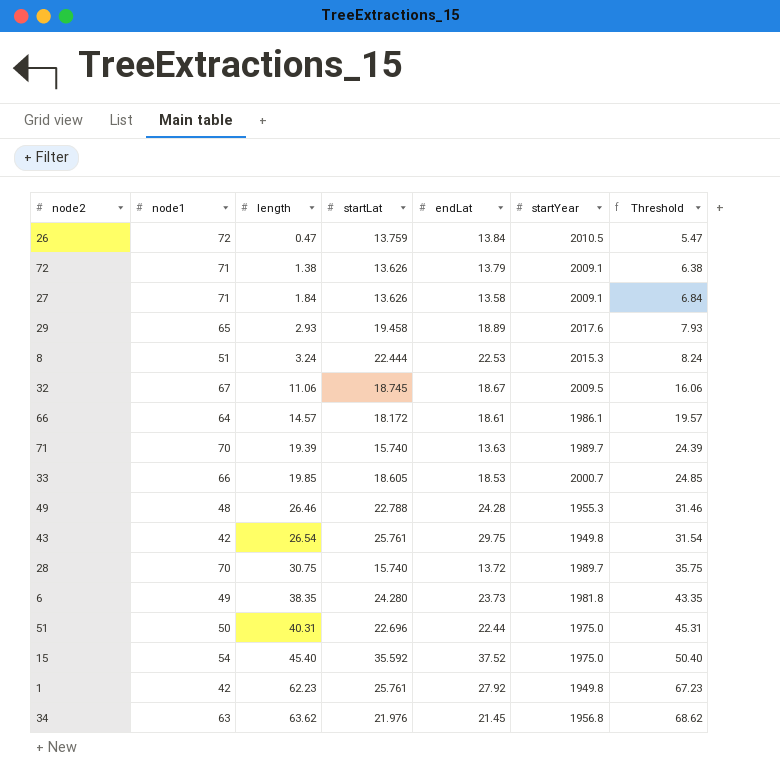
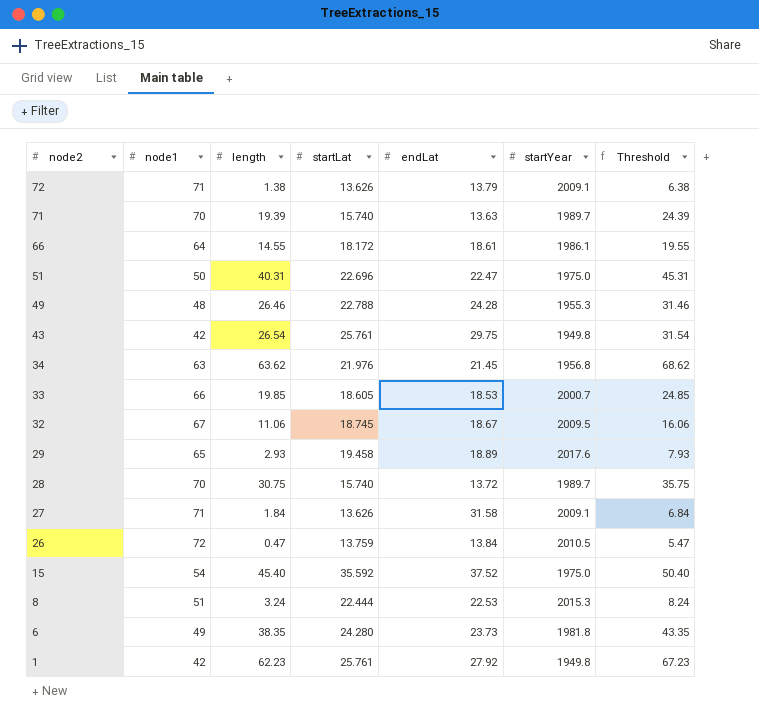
row order: length ascending -> node2 descending
66 | length: 14.57 -> 14.55
66 | Threshold: 19.57 -> 19.55
51 | endLat: 22.44 -> 22.47
27 | endLat: 13.58 -> 31.58

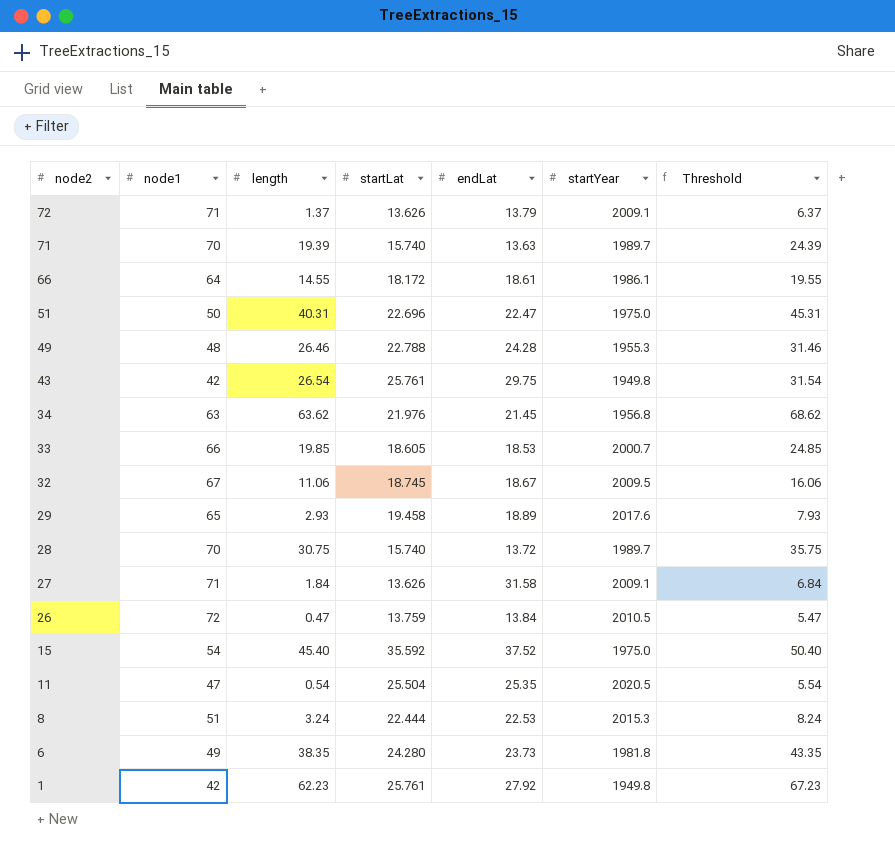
72 | length: 1.38 -> 1.37
72 | Threshold: 6.38 -> 6.37
row 11: none -> 47 | 0.54 | 25.504 | 25.35 | 2020.5 | 5.54

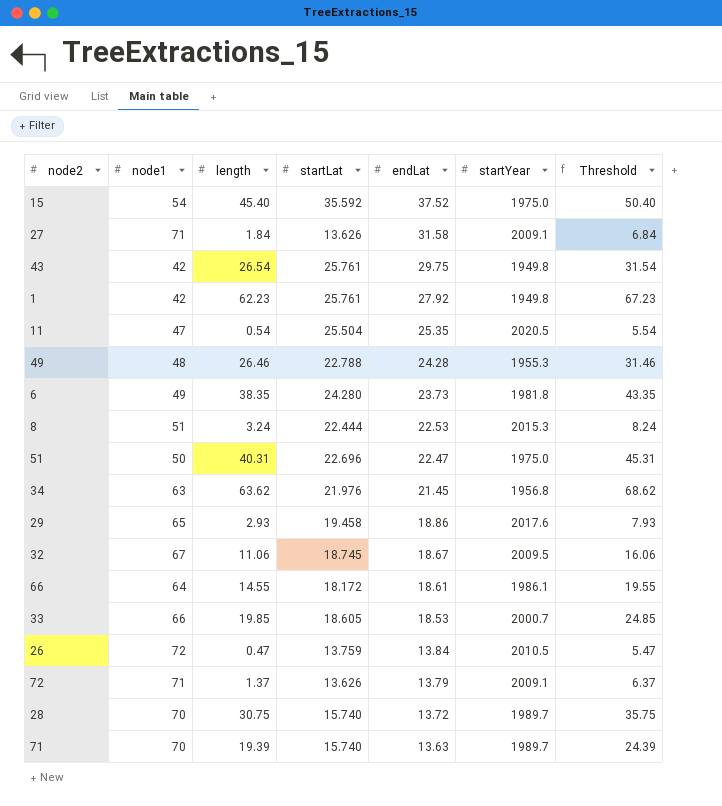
row order: node2 descending -> endLat descending
29 | endLat: 18.89 -> 18.86

